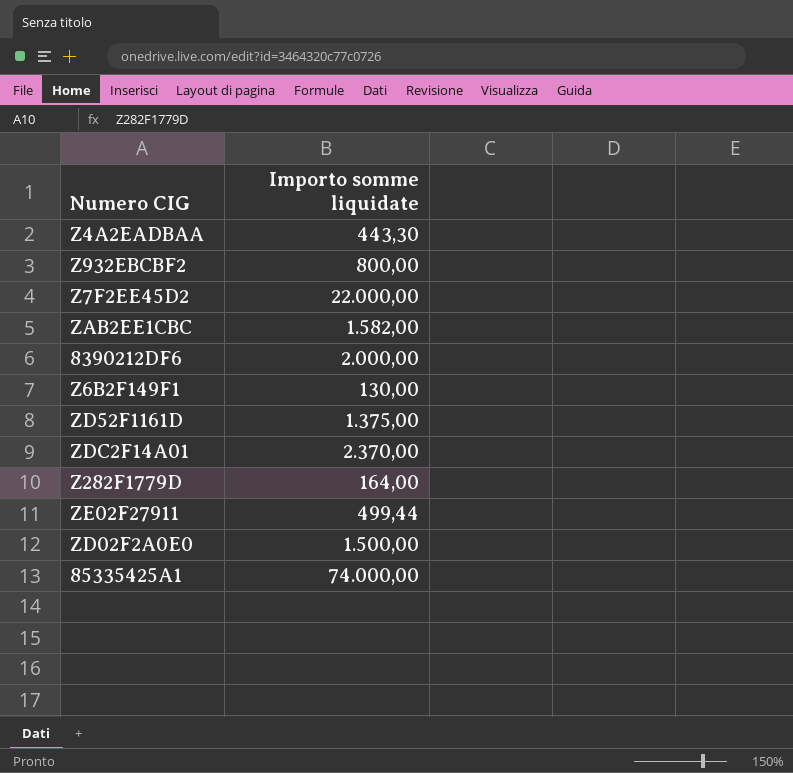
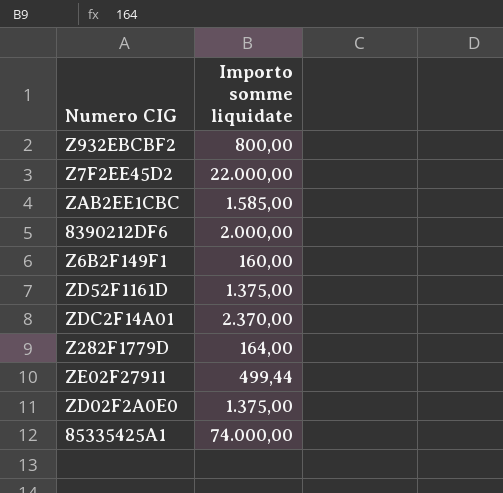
row Z4A2EADBAA: 443,30 -> none
ZAB2EE1CBC | Importo somme liquidate: 1.582,00 -> 1.585,00
Z6B2F149F1 | Importo somme liquidate: 130,00 -> 160,00
ZD02F2A0E0 | Importo somme liquidate: 1.500,00 -> 1.375,00

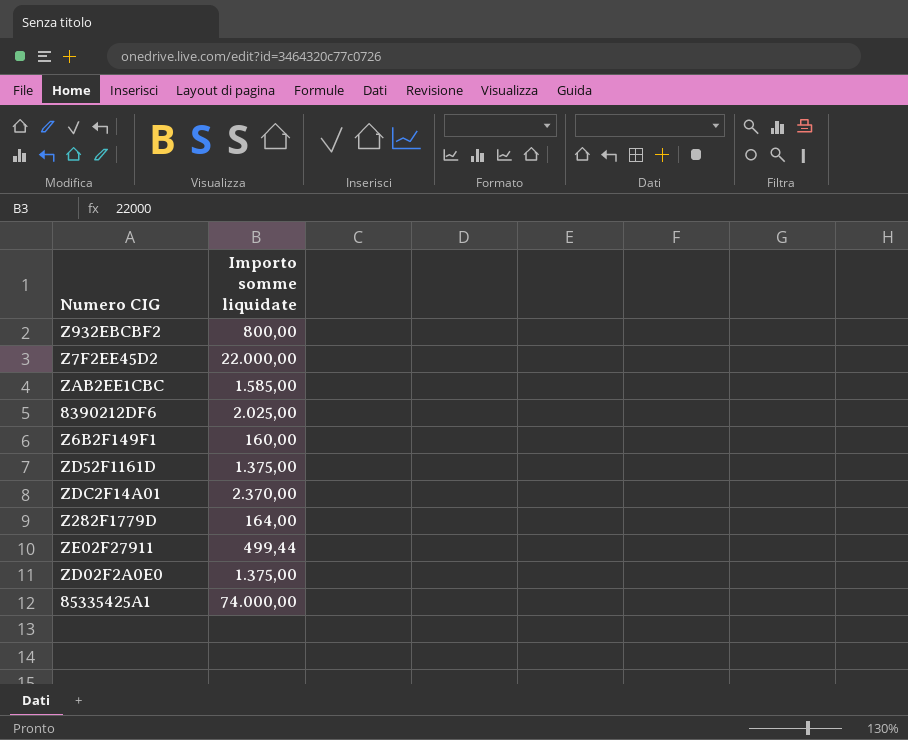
8390212DF6 | Importo somme liquidate: 2.000,00 -> 2.025,00

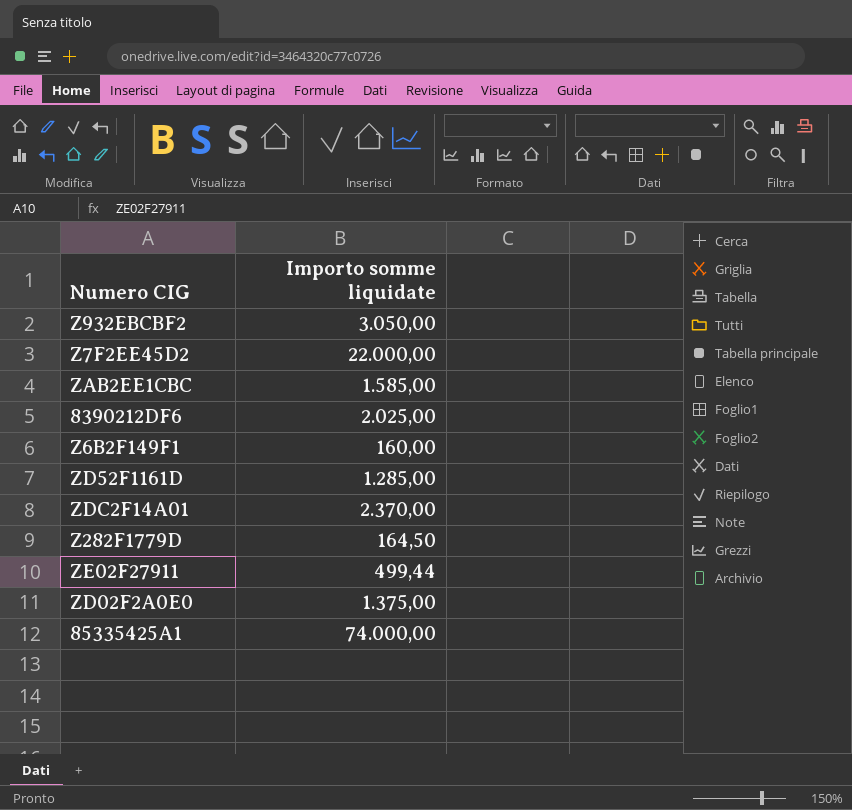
Z932EBCBF2 | Importo somme liquidate: 800,00 -> 3.050,00
ZD52F1161D | Importo somme liquidate: 1.375,00 -> 1.285,00
Z282F1779D | Importo somme liquidate: 164,00 -> 164,50

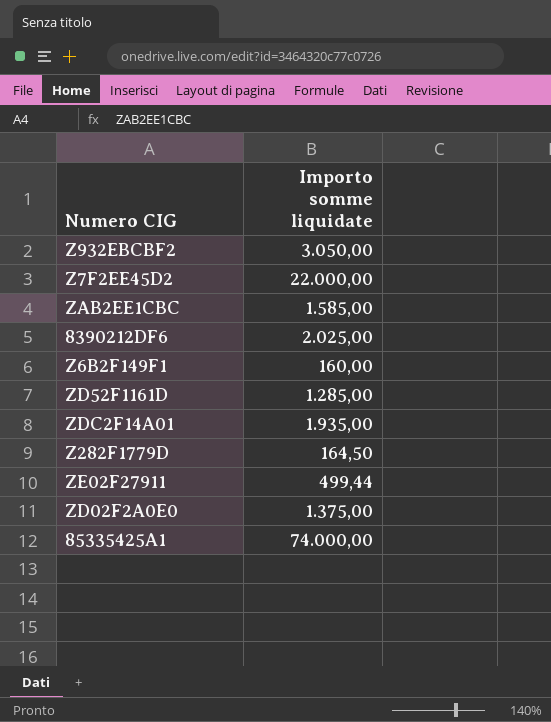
ZDC2F14A01 | Importo somme liquidate: 2.370,00 -> 1.935,00

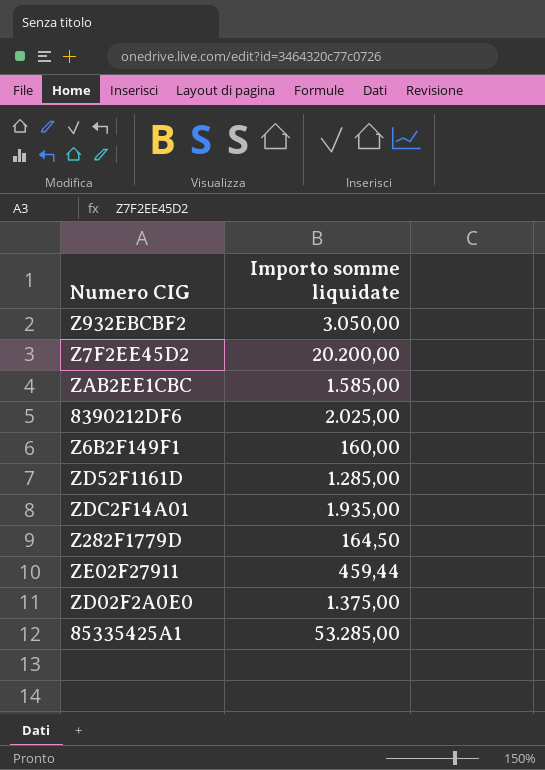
Z7F2EE45D2 | Importo somme liquidate: 22.000,00 -> 20.200,00
ZE02F27911 | Importo somme liquidate: 499,44 -> 459,44
85335425A1 | Importo somme liquidate: 74.000,00 -> 53.285,00

